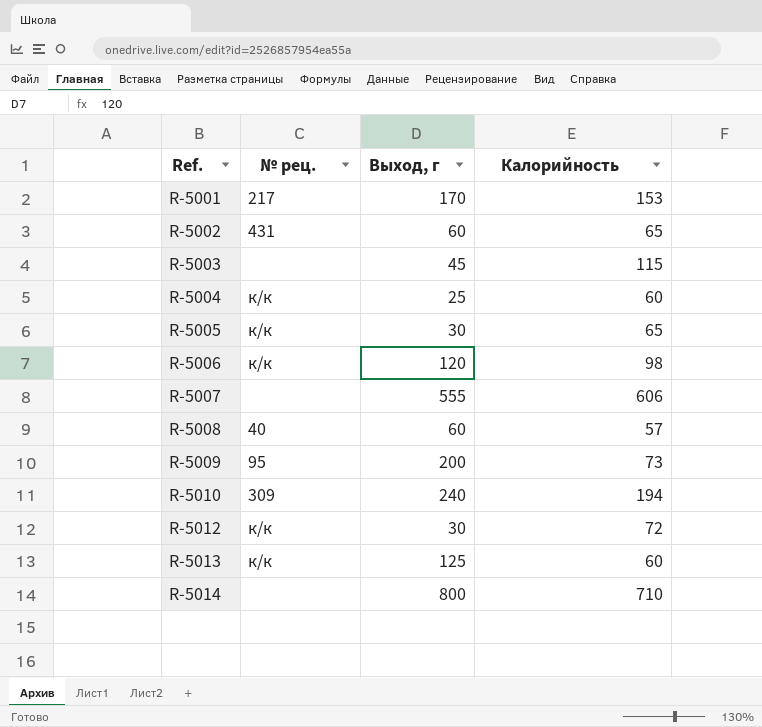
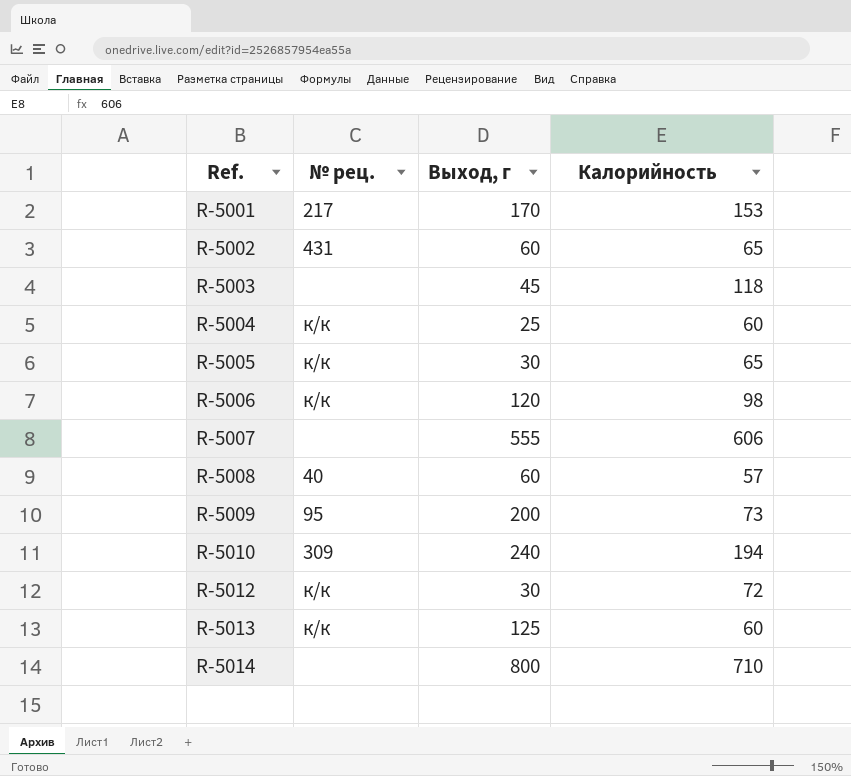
R-5003 | Калорийность: 115 -> 118

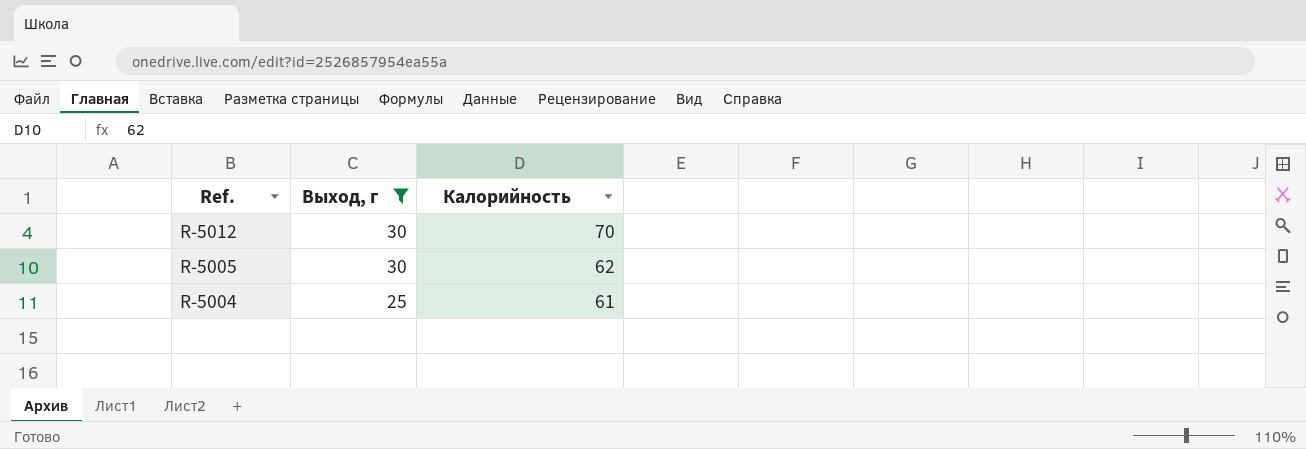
filter: none -> Выход, г <= 30
row order: Ref. ascending -> Ref. descending
column № рец. | position: 2 -> none
R-5012 | Калорийность: 72 -> 70
R-5005 | Калорийность: 65 -> 62
R-5004 | Калорийность: 60 -> 61

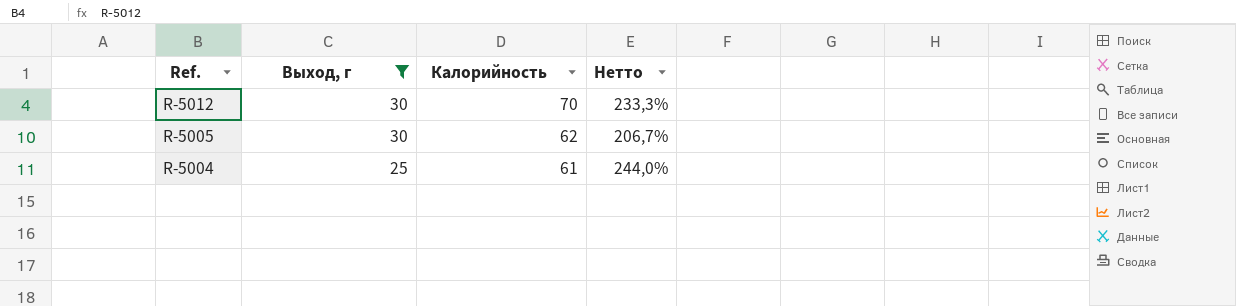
column Нетто | formula: none -> [Калорийность] / [Выход, г]

